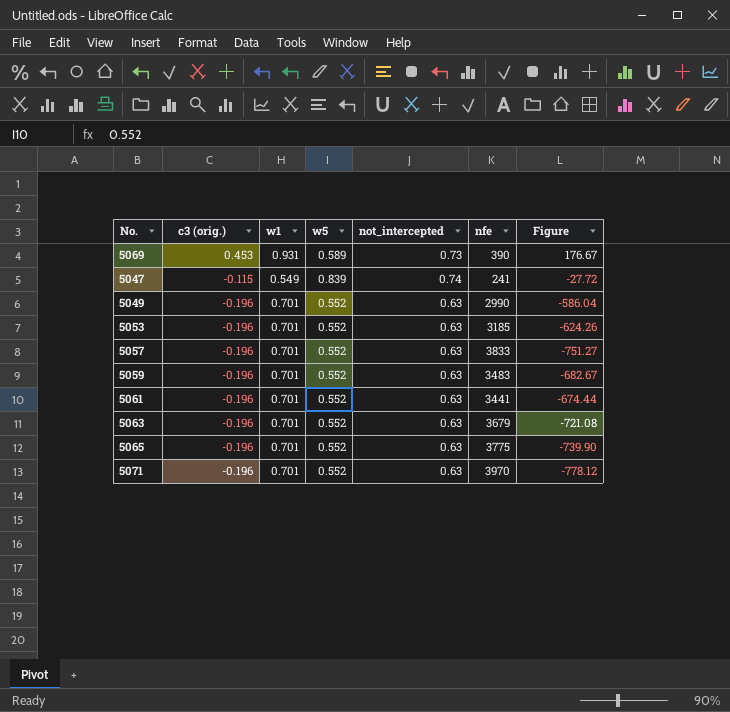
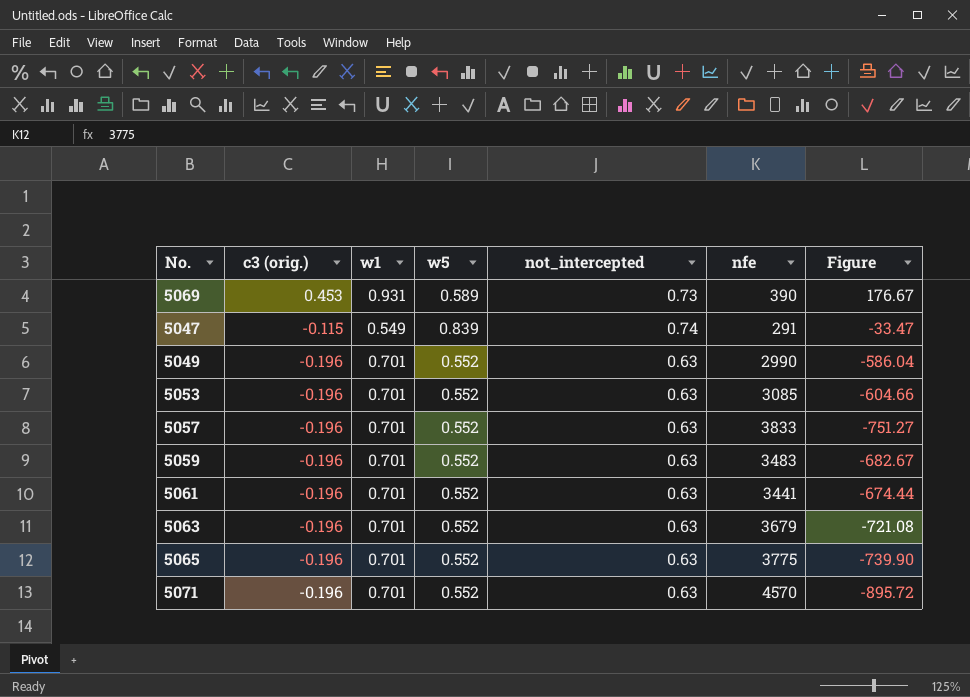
5047 | nfe: 241 -> 291
5047 | Figure: -27.72 -> -33.47
5053 | nfe: 3185 -> 3085
5053 | Figure: -624.26 -> -604.66
5071 | nfe: 3970 -> 4570
5071 | Figure: -778.12 -> -895.72

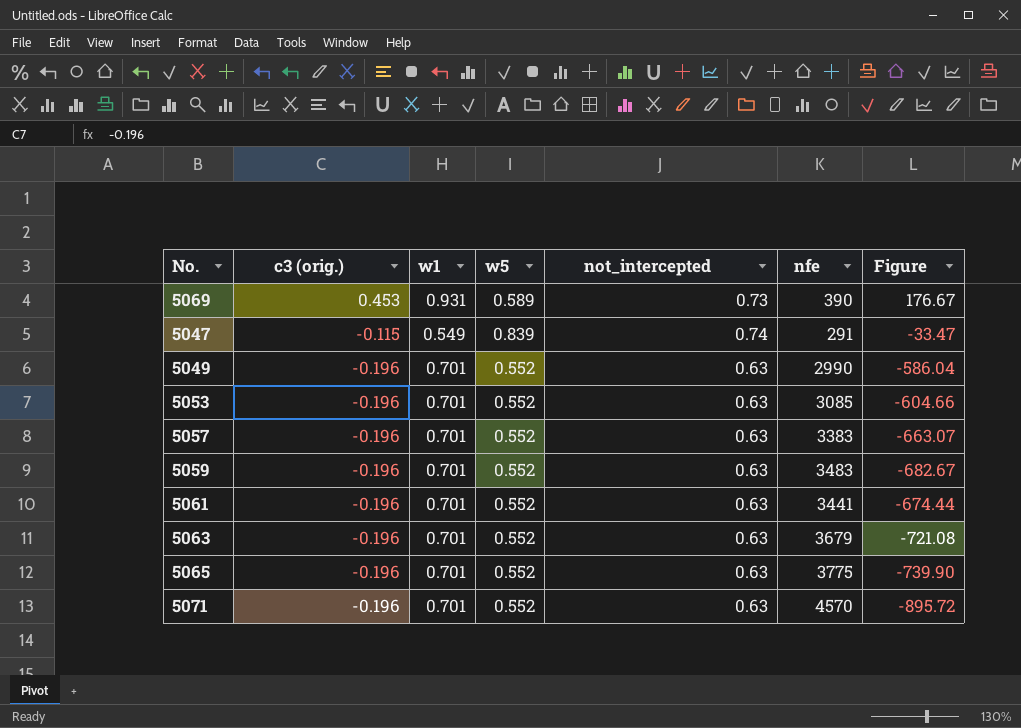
5057 | nfe: 3833 -> 3383
5057 | Figure: -751.27 -> -663.07

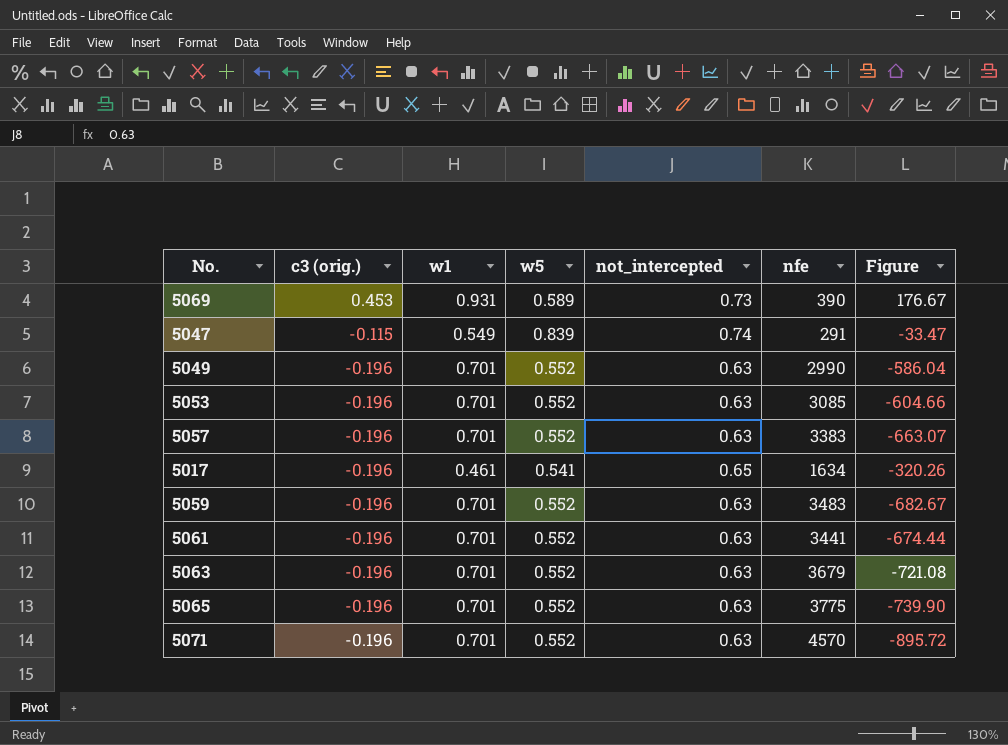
row 5017: none -> -0.196 | 0.461 | 0.541 | 0.65 | 1634 | -320.26

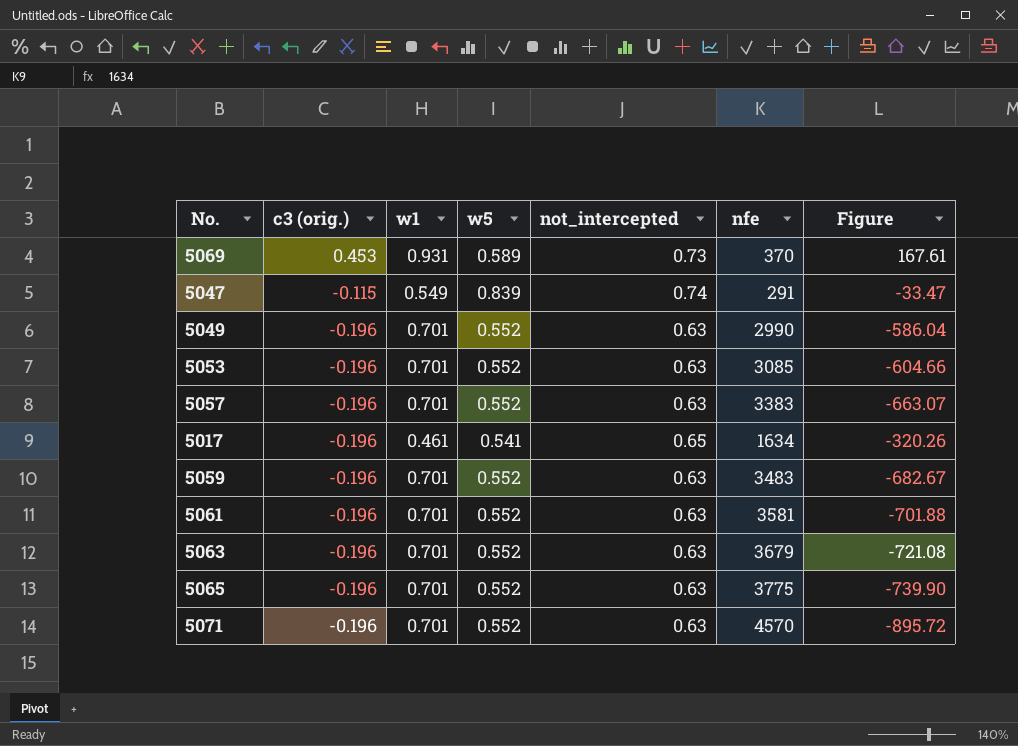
5069 | nfe: 390 -> 370
5069 | Figure: 176.67 -> 167.61
5061 | nfe: 3441 -> 3581
5061 | Figure: -674.44 -> -701.88

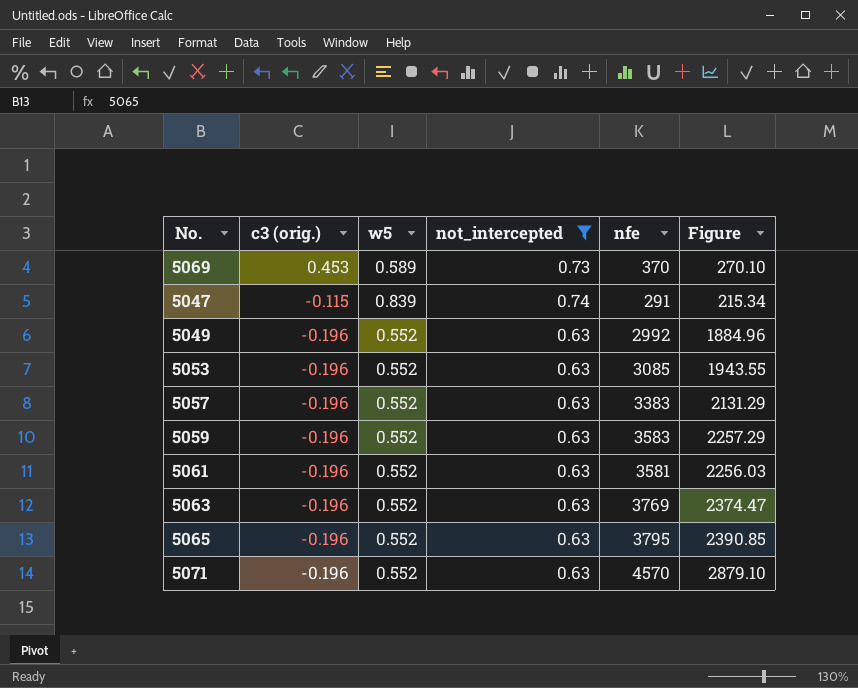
filter: none -> not_intercepted != 0.65
column w1 | position: 3 -> none
column Figure | formula: [c3 (orig.)] * [nfe] -> [not_intercepted] * [nfe]
5049 | nfe: 2990 -> 2992
5059 | nfe: 3483 -> 3583
5063 | nfe: 3679 -> 3769
5065 | nfe: 3775 -> 3795

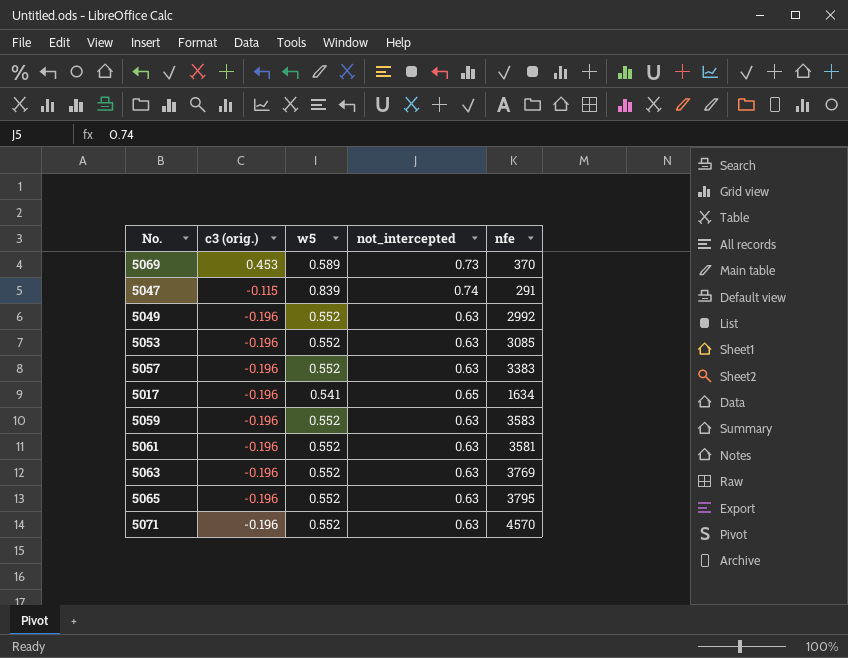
filter: not_intercepted != 0.65 -> none
column Figure | formula: [not_intercepted] * [nfe] -> none

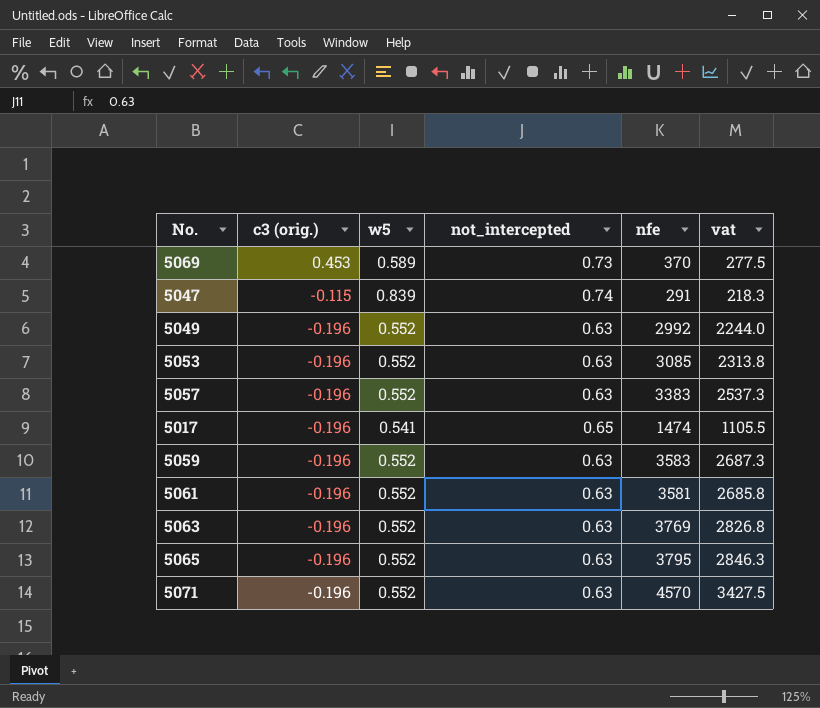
column vat | formula: none -> [nfe] * 0.75
5017 | nfe: 1634 -> 1474

